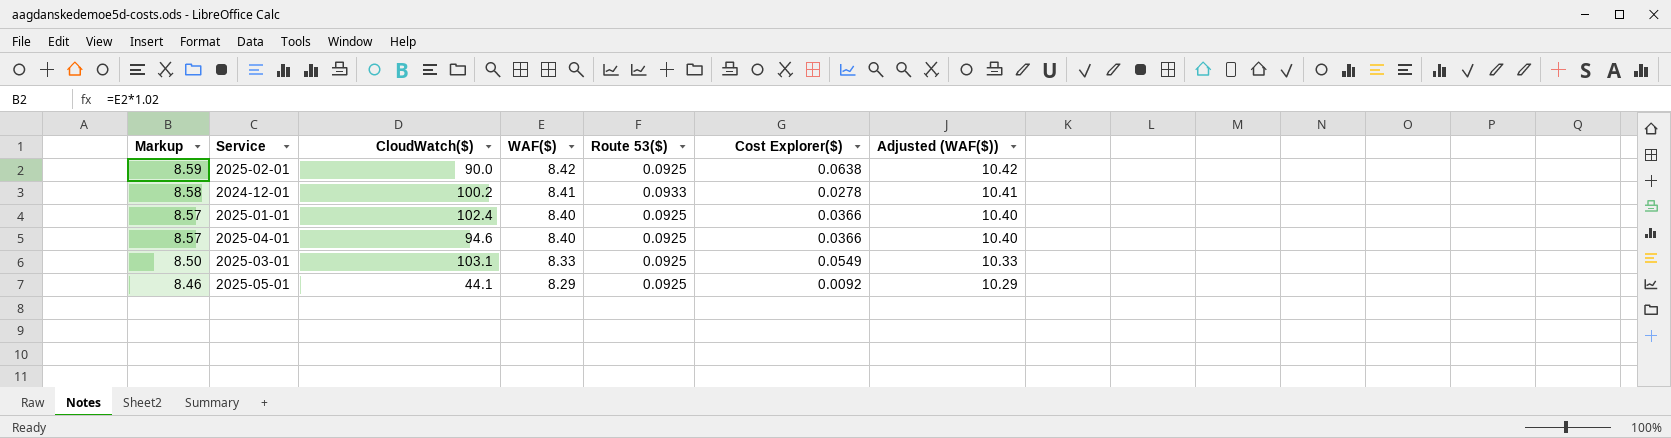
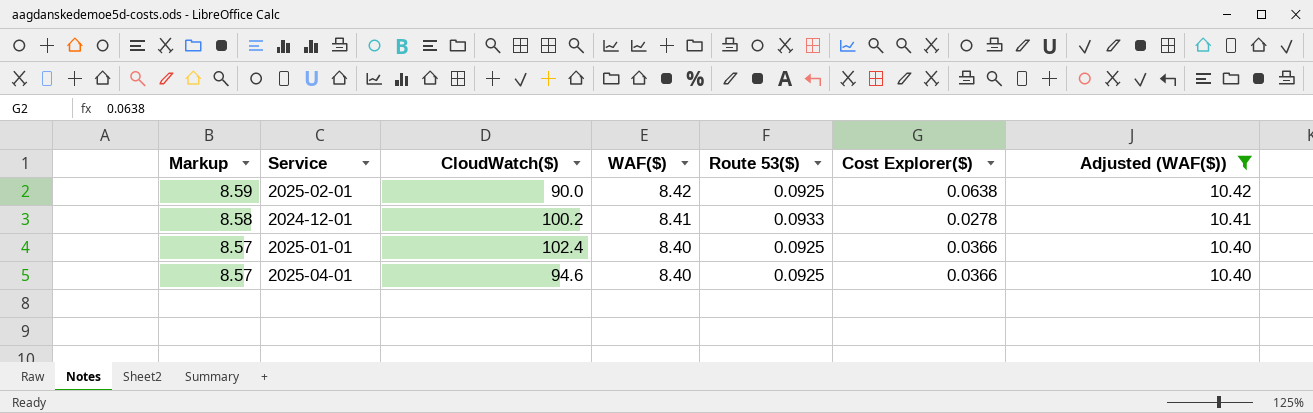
filter: none -> Adjusted (WAF($)) >= 10.40

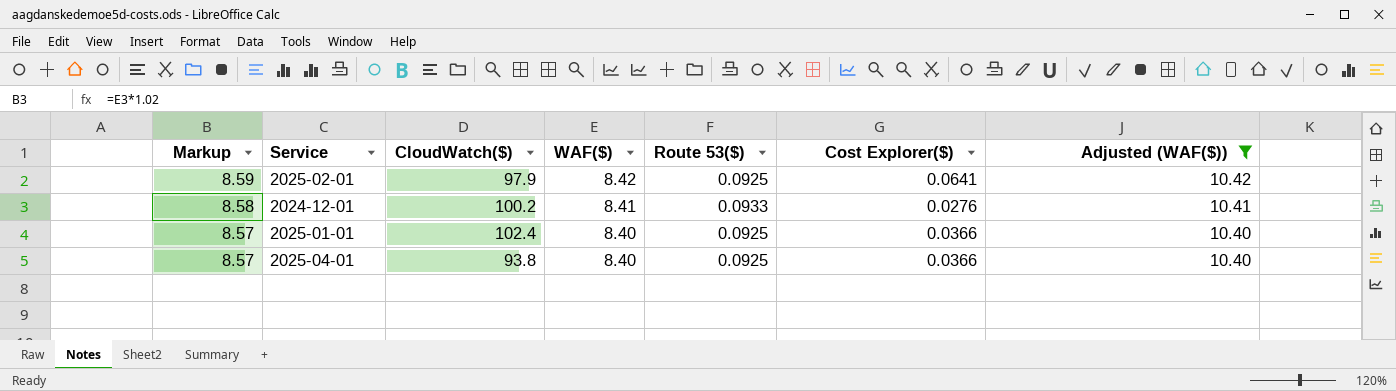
2025-02-01 | CloudWatch($): 90.0 -> 97.9
2025-02-01 | Cost Explorer($): 0.0638 -> 0.0641
2024-12-01 | Cost Explorer($): 0.0278 -> 0.0276
2025-04-01 | CloudWatch($): 94.6 -> 93.8

